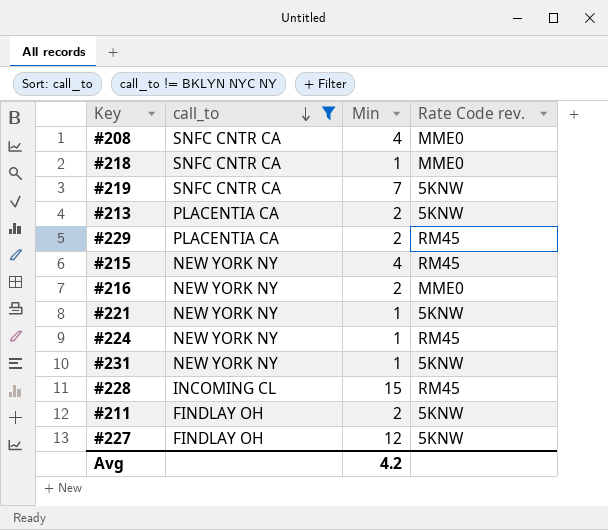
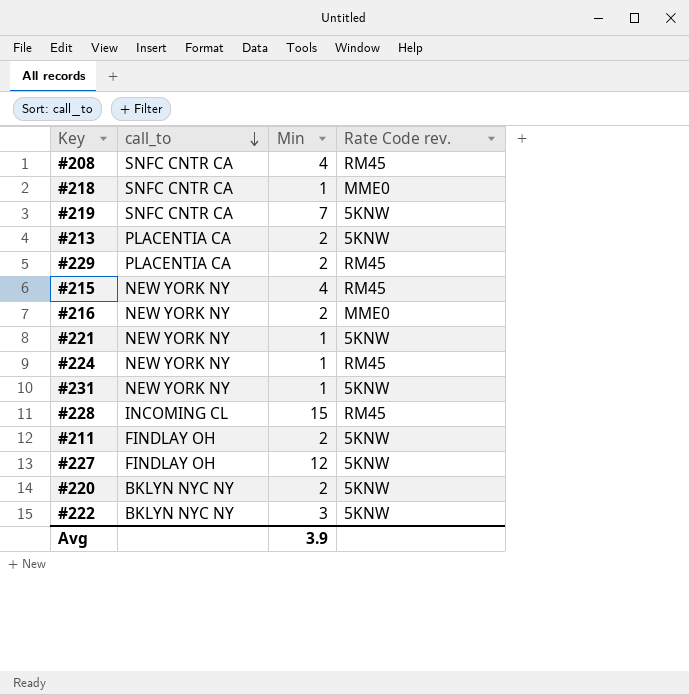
filter: call_to != BKLYN NYC NY -> none
#208 | Rate Code rev.: MME0 -> RM45
Avg | Min: 4.2 -> 3.9

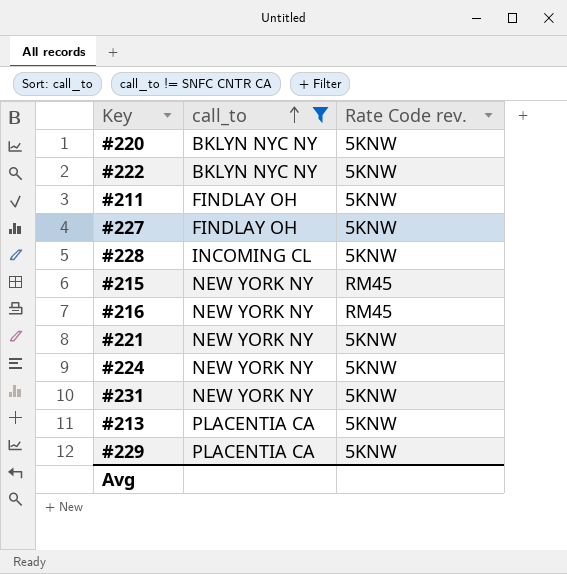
filter: none -> call_to != SNFC CNTR CA
row order: call_to descending -> call_to ascending
column Min | position: 3 -> none
#228 | Rate Code rev.: RM45 -> 5KNW
#216 | Rate Code rev.: MME0 -> RM45
#224 | Rate Code rev.: RM45 -> 5KNW
#229 | Rate Code rev.: RM45 -> 5KNW

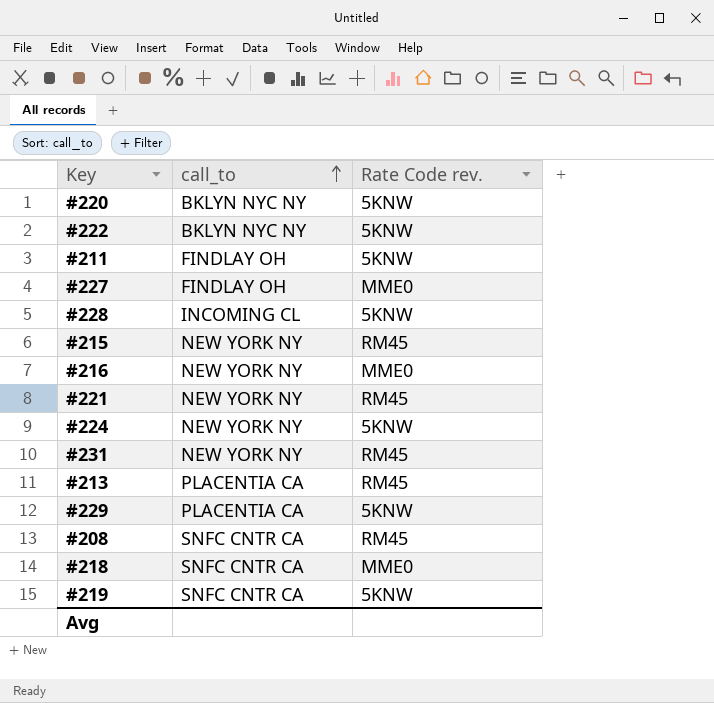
filter: call_to != SNFC CNTR CA -> none
#227 | Rate Code rev.: 5KNW -> MME0
#216 | Rate Code rev.: RM45 -> MME0
#221 | Rate Code rev.: 5KNW -> RM45
#231 | Rate Code rev.: 5KNW -> RM45
#213 | Rate Code rev.: 5KNW -> RM45

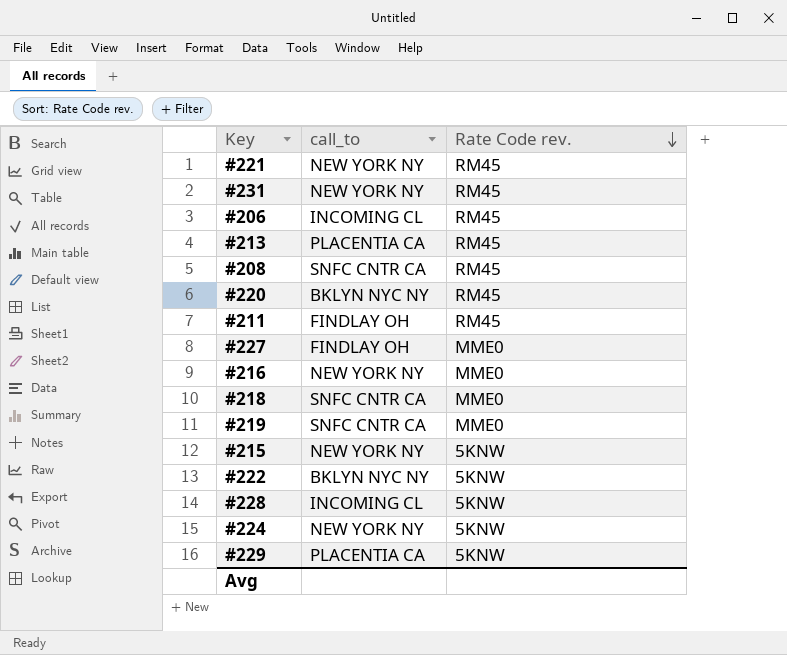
row order: call_to ascending -> Rate Code rev. descending
row #206: none -> INCOMING CL | RM45
#220 | Rate Code rev.: 5KNW -> RM45
#211 | Rate Code rev.: 5KNW -> RM45
#219 | Rate Code rev.: 5KNW -> MME0
#215 | Rate Code rev.: RM45 -> 5KNW

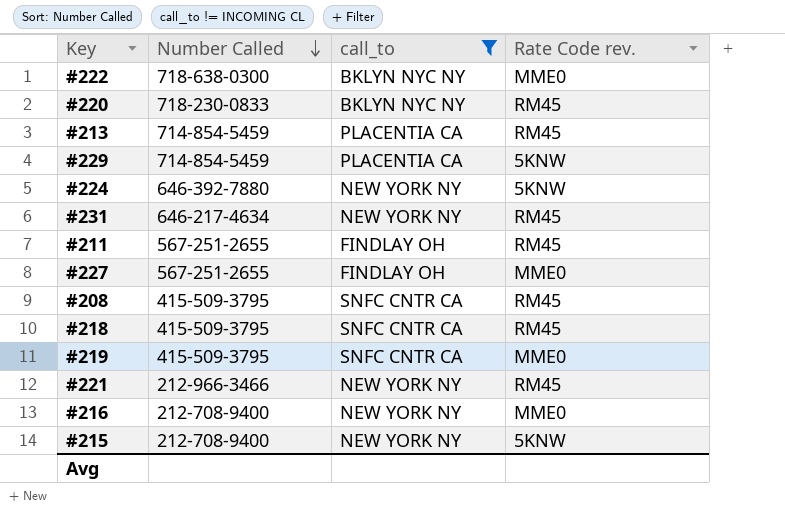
filter: none -> call_to != INCOMING CL
row order: Rate Code rev. descending -> Number Called descending
column Number Called | position: none -> 2
#222 | Rate Code rev.: 5KNW -> MME0
#218 | Rate Code rev.: MME0 -> RM45

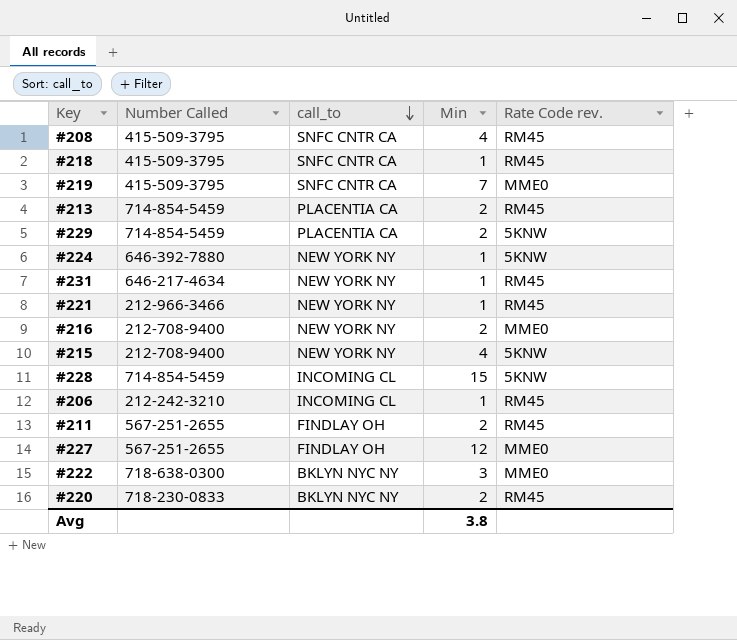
filter: call_to != INCOMING CL -> none
row order: Number Called descending -> call_to descending
column Min | position: none -> 4

